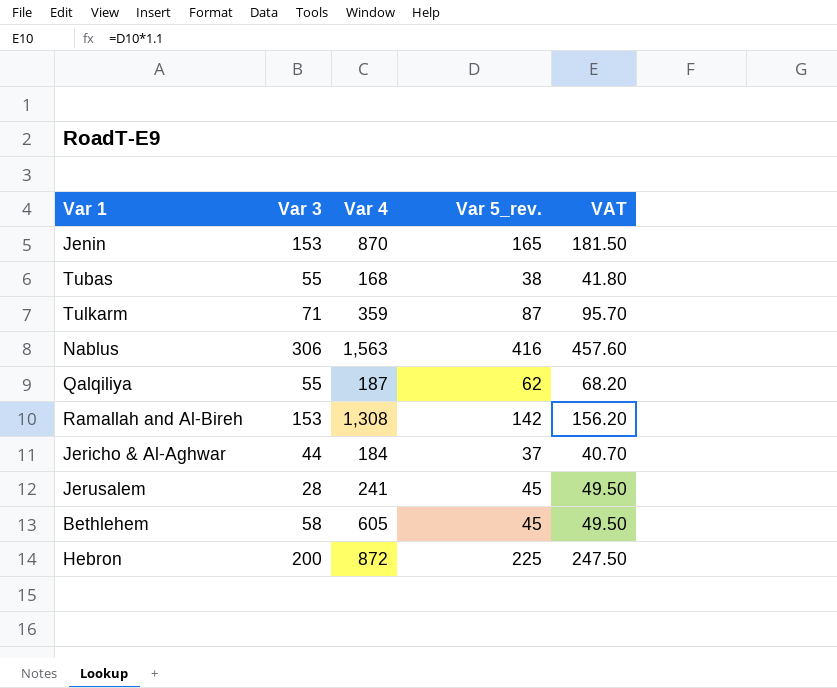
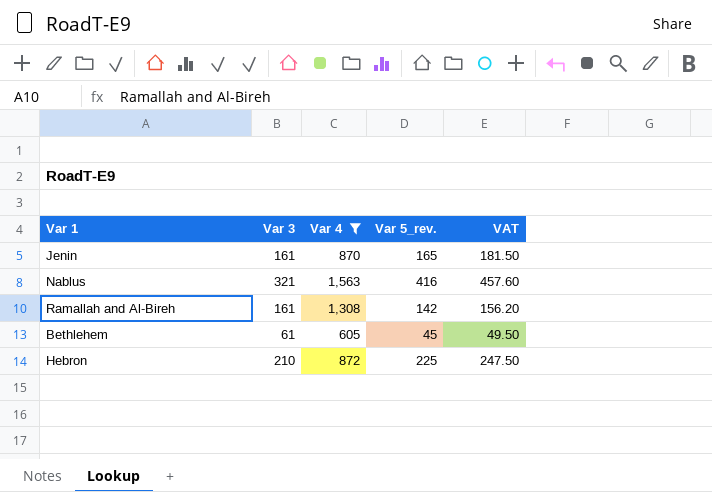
filter: none -> Var 4 >= 605
Jenin | Var 3: 153 -> 161
Nablus | Var 3: 306 -> 321
Ramallah and Al-Bireh | Var 3: 153 -> 161
Bethlehem | Var 3: 58 -> 61
Hebron | Var 3: 200 -> 210

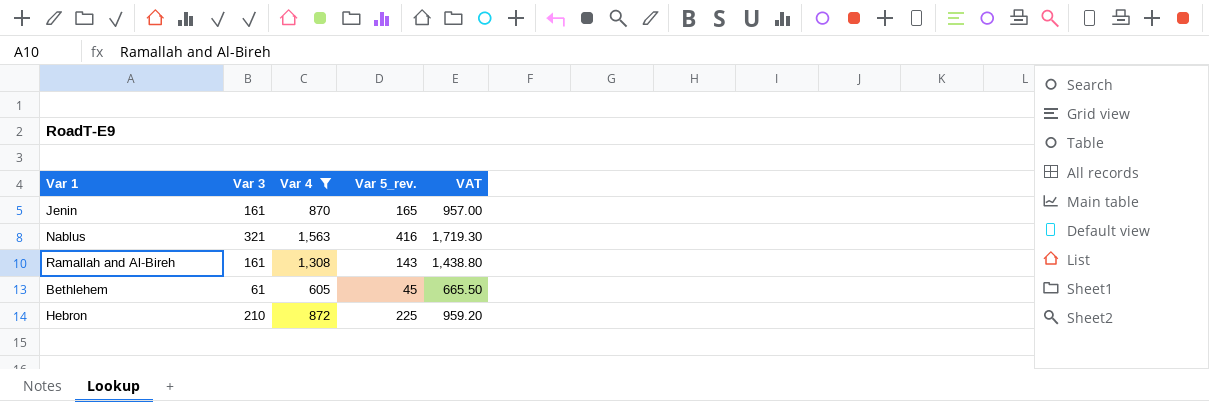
column VAT | formula: [Var 5_rev.] * 1.1 -> [Var 4] * 1.1
Ramallah and Al-Bireh | Var 5_rev.: 142 -> 143

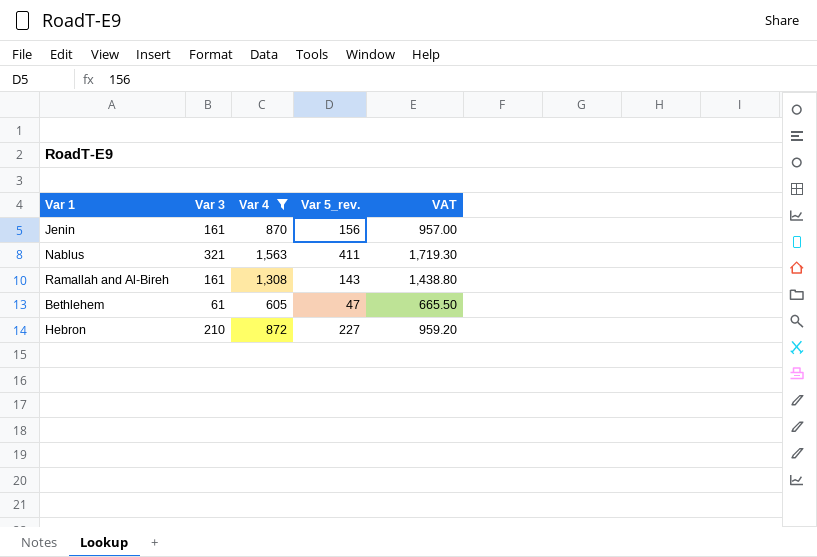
Jenin | Var 5_rev.: 165 -> 156
Nablus | Var 5_rev.: 416 -> 411
Bethlehem | Var 5_rev.: 45 -> 47
Hebron | Var 5_rev.: 225 -> 227

